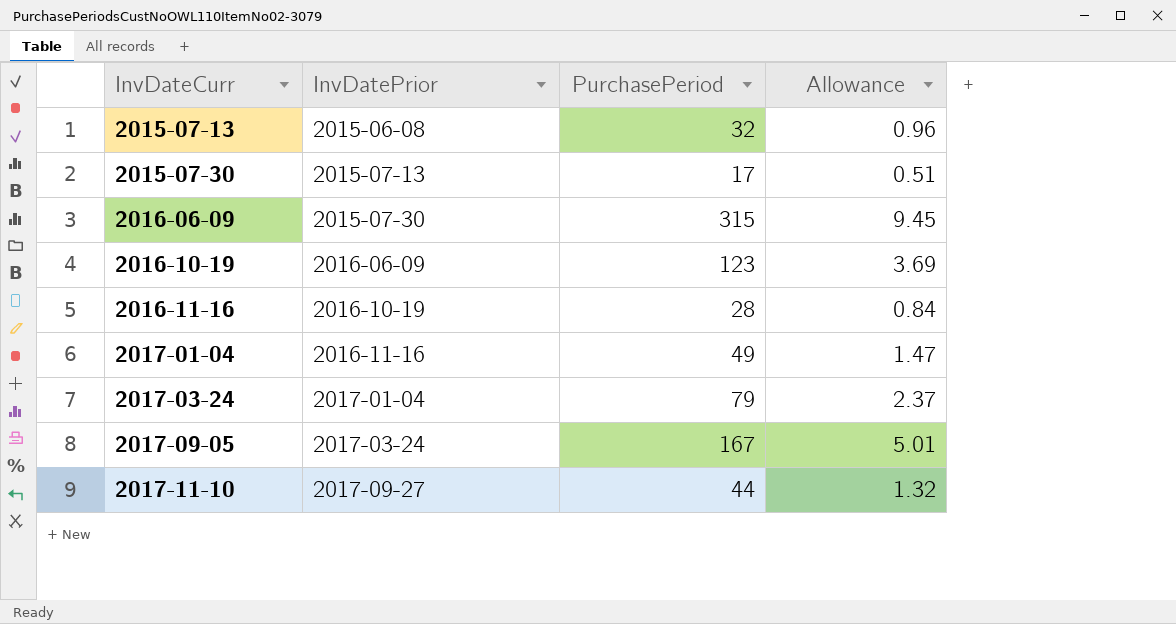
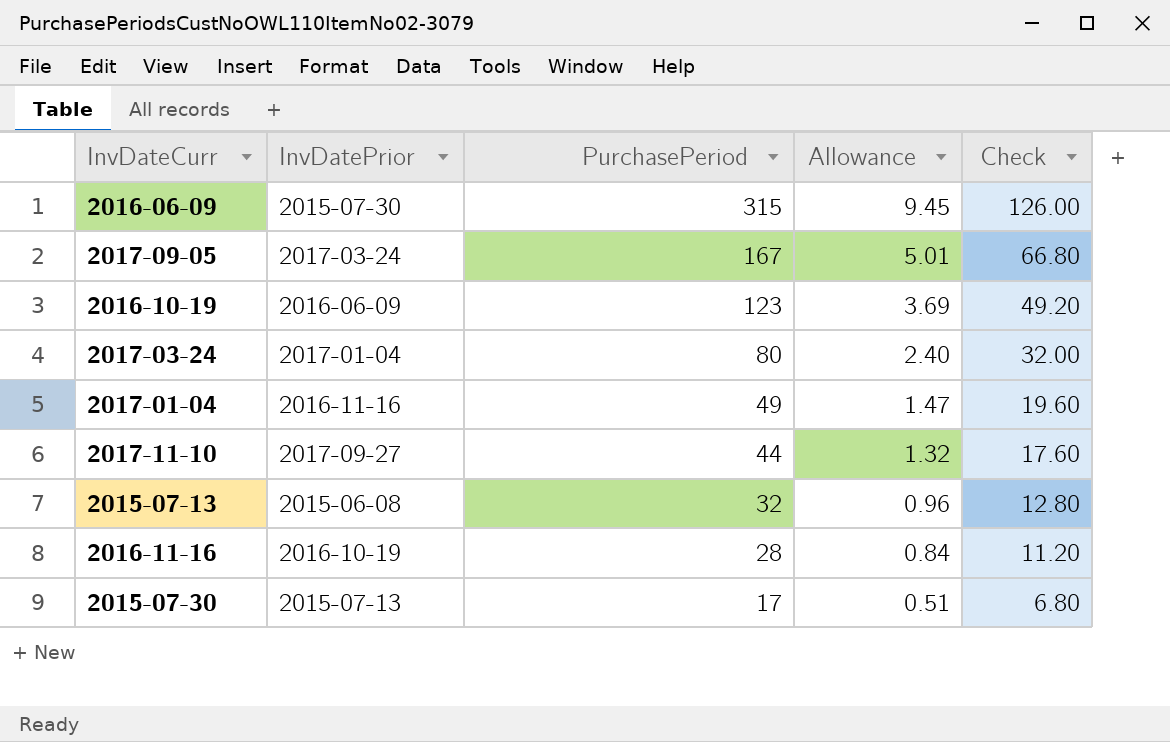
row order: InvDateCurr ascending -> PurchasePeriod descending
column Check | formula: none -> [PurchasePeriod] * 0.4
2017-03-24 | PurchasePeriod: 79 -> 80
2017-03-24 | Allowance: 2.37 -> 2.40

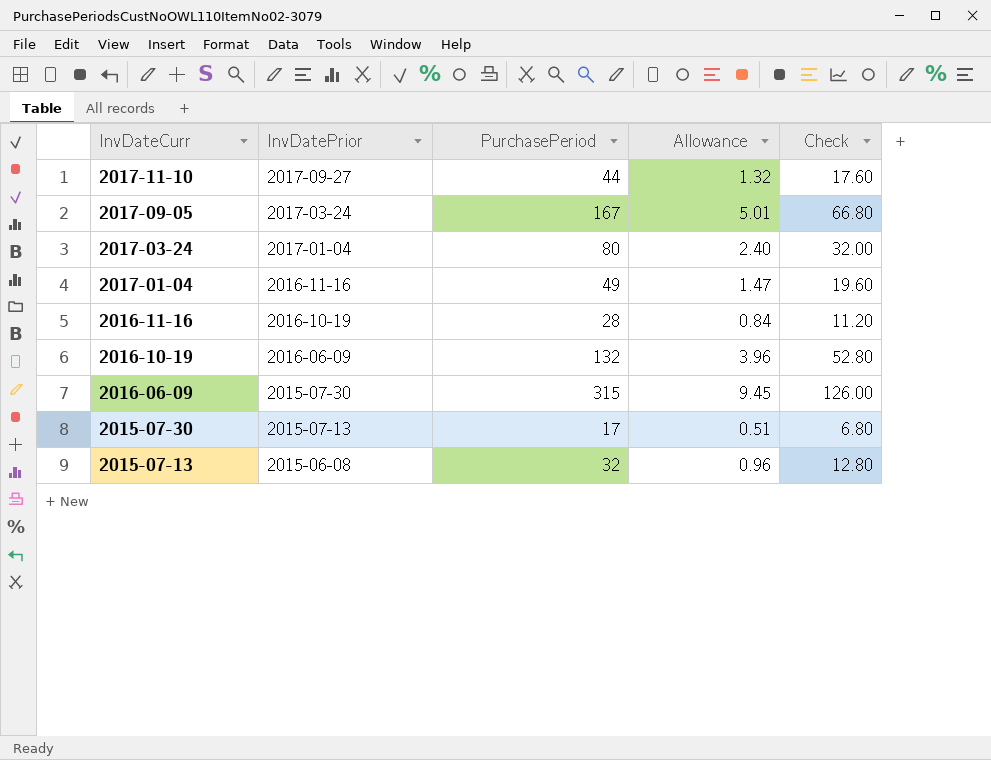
row order: PurchasePeriod descending -> InvDateCurr descending
2016-10-19 | PurchasePeriod: 123 -> 132
2016-10-19 | Allowance: 3.69 -> 3.96
2016-10-19 | Check: 49.20 -> 52.80

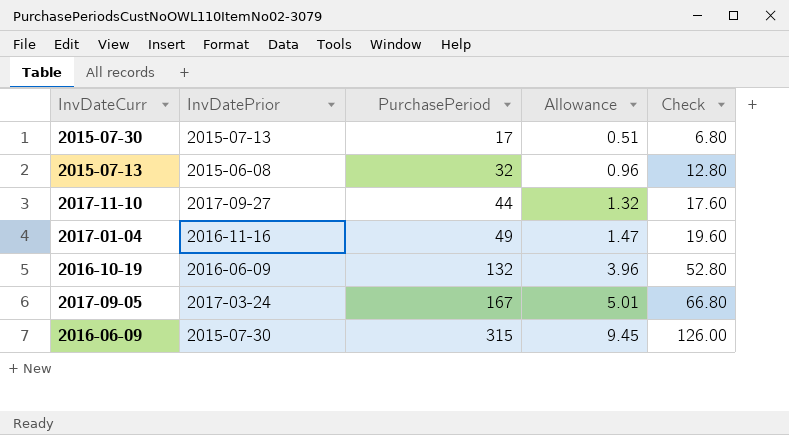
row order: InvDateCurr descending -> PurchasePeriod ascending
row 2017-03-24: 2017-01-04 | 80 | 2.40 | 32.00 -> none
row 2016-11-16: 2016-10-19 | 28 | 0.84 | 11.20 -> none

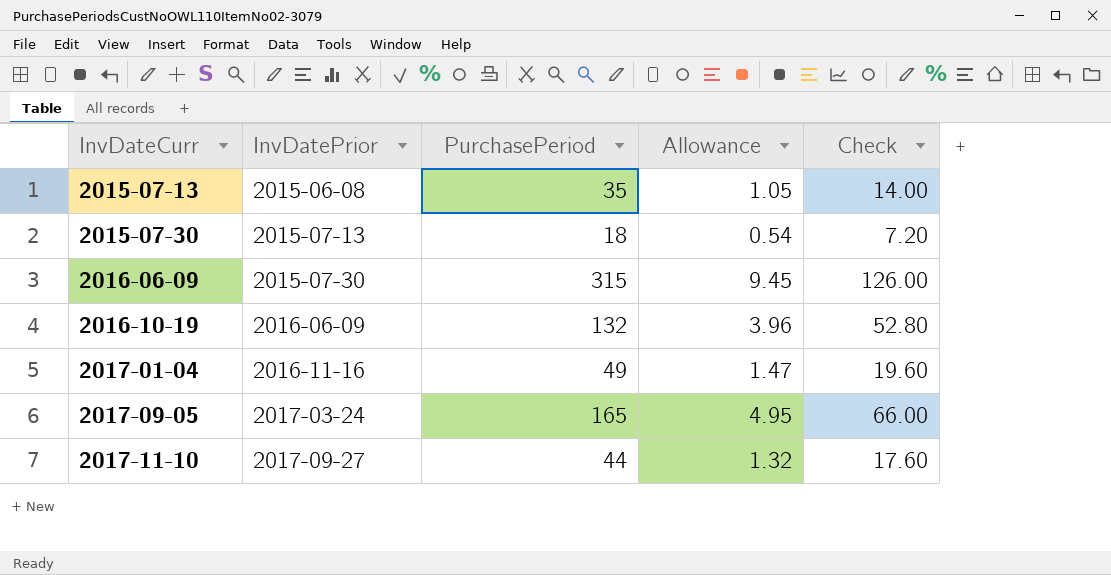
row order: PurchasePeriod ascending -> InvDateCurr ascending
2015-07-13 | PurchasePeriod: 32 -> 35
2015-07-13 | Allowance: 0.96 -> 1.05
2015-07-13 | Check: 12.80 -> 14.00
2015-07-30 | PurchasePeriod: 17 -> 18
2015-07-30 | Allowance: 0.51 -> 0.54
2015-07-30 | Check: 6.80 -> 7.20
2017-09-05 | PurchasePeriod: 167 -> 165
2017-09-05 | Allowance: 5.01 -> 4.95
2017-09-05 | Check: 66.80 -> 66.00

